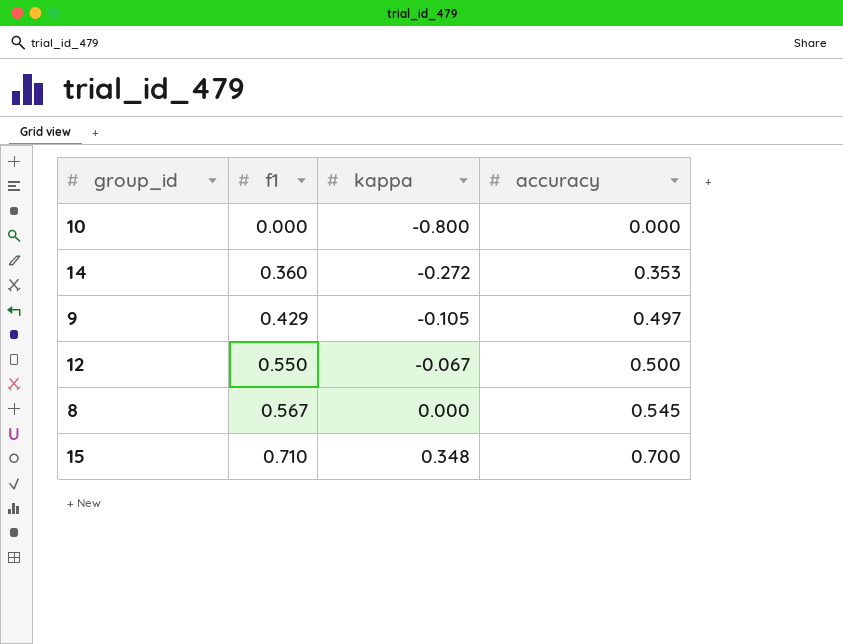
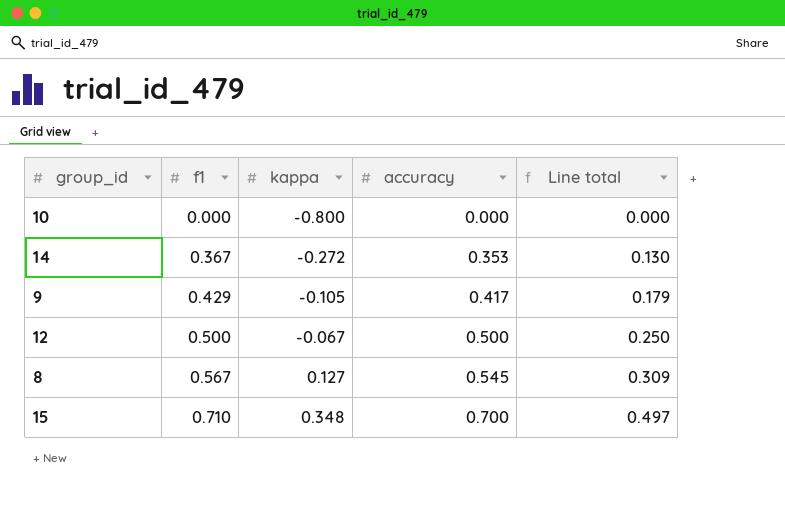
column Line total | formula: none -> [f1] * [accuracy]
14 | f1: 0.360 -> 0.367
9 | accuracy: 0.497 -> 0.417
12 | f1: 0.550 -> 0.500
8 | kappa: 0.000 -> 0.127

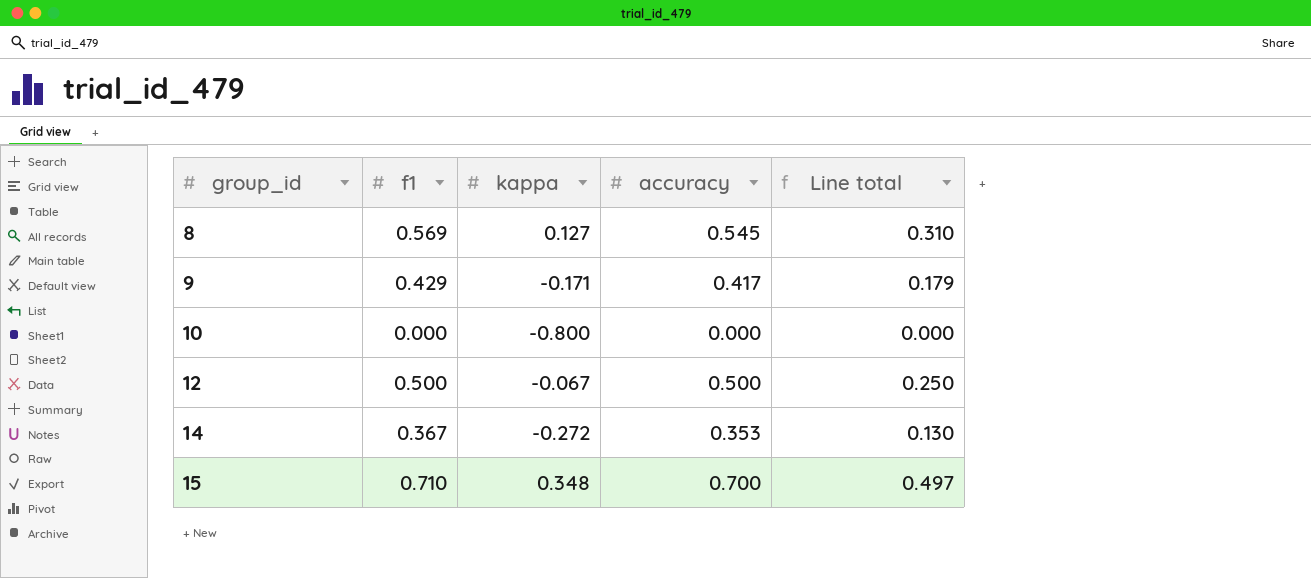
row order: f1 ascending -> group_id ascending
8 | f1: 0.567 -> 0.569
8 | Line total: 0.309 -> 0.310
9 | kappa: -0.105 -> -0.171

